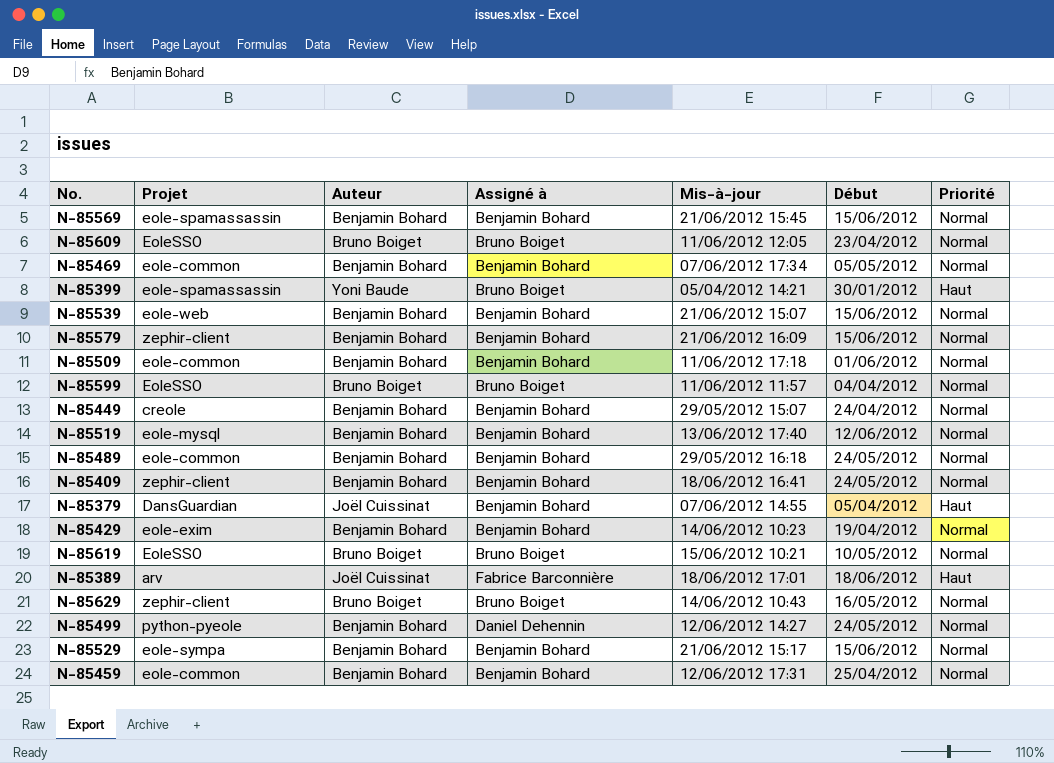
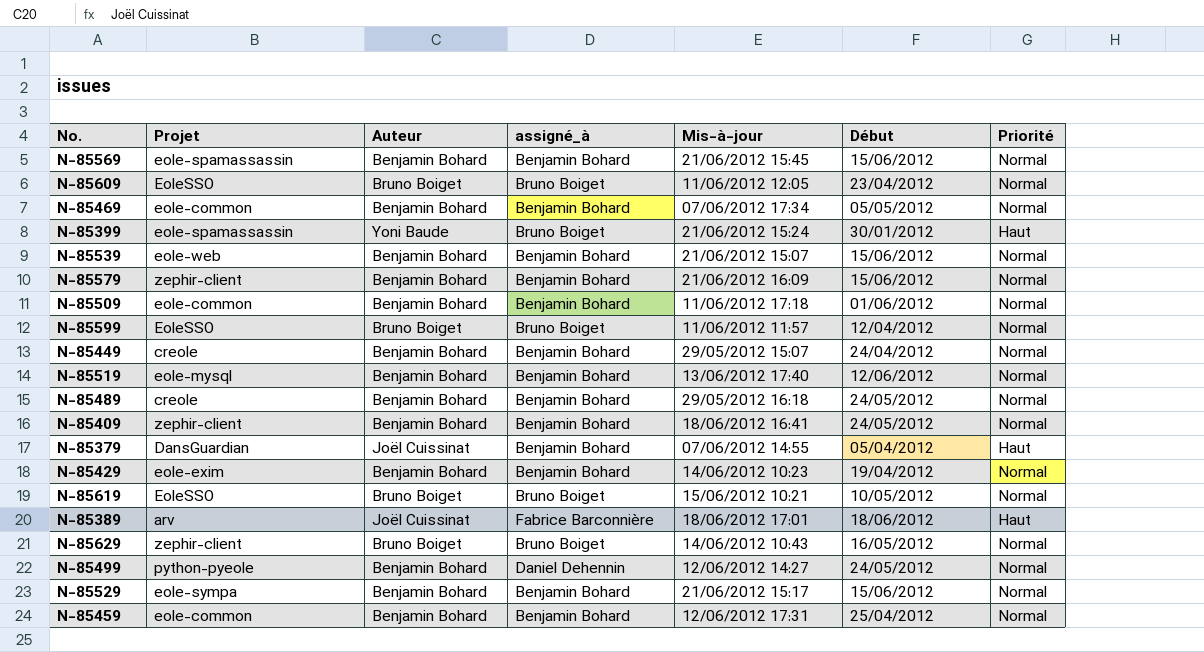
column name: Assigné à -> assigné_à
N-85399 | Mis-à-jour: 05/04/2012 14:21 -> 21/06/2012 15:24
N-85599 | Début: 04/04/2012 -> 12/04/2012
N-85489 | Projet: eole-common -> creole

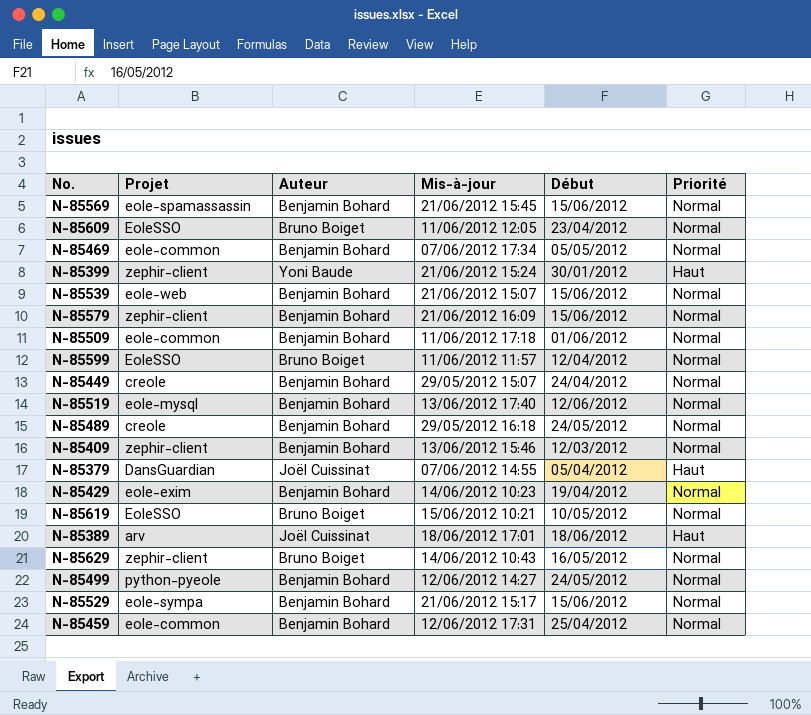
column assigné_à | position: 4 -> none
N-85399 | Projet: eole-spamassassin -> zephir-client
N-85409 | Mis-à-jour: 18/06/2012 16:41 -> 13/06/2012 15:46
N-85409 | Début: 24/05/2012 -> 12/03/2012

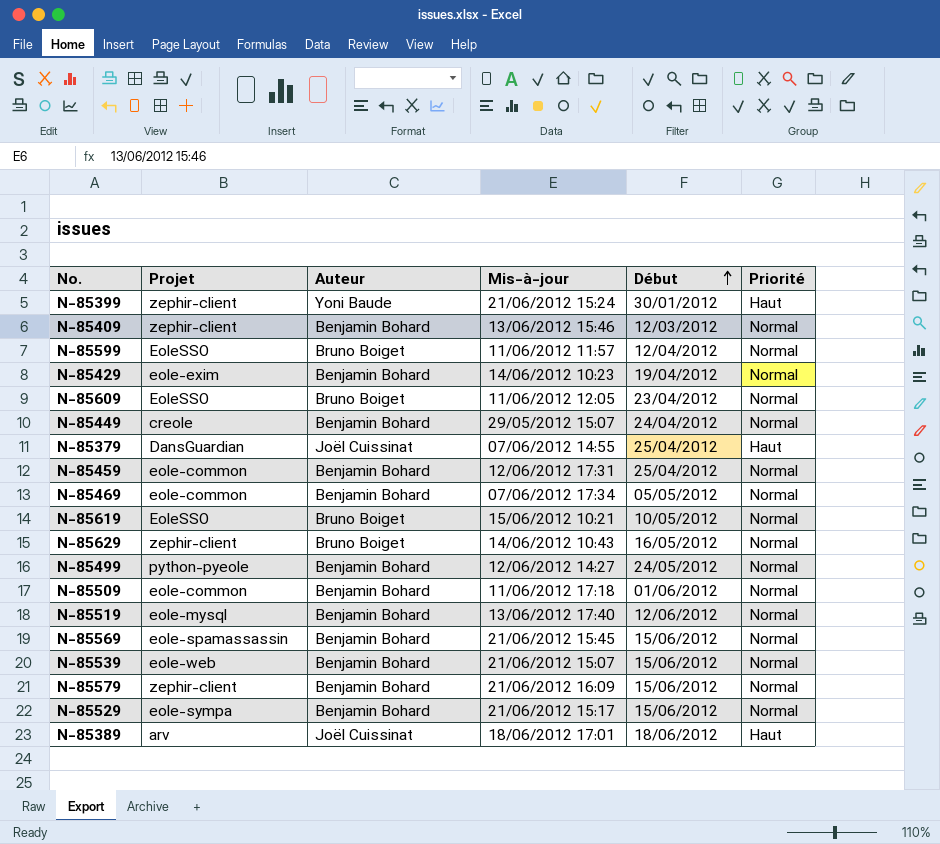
row order: none -> Début ascending
row N-85489: creole | Benjamin Bohard | 29/05/2012 16:18 | 24/05/2012 | Normal -> none
N-85379 | Début: 05/04/2012 -> 25/04/2012

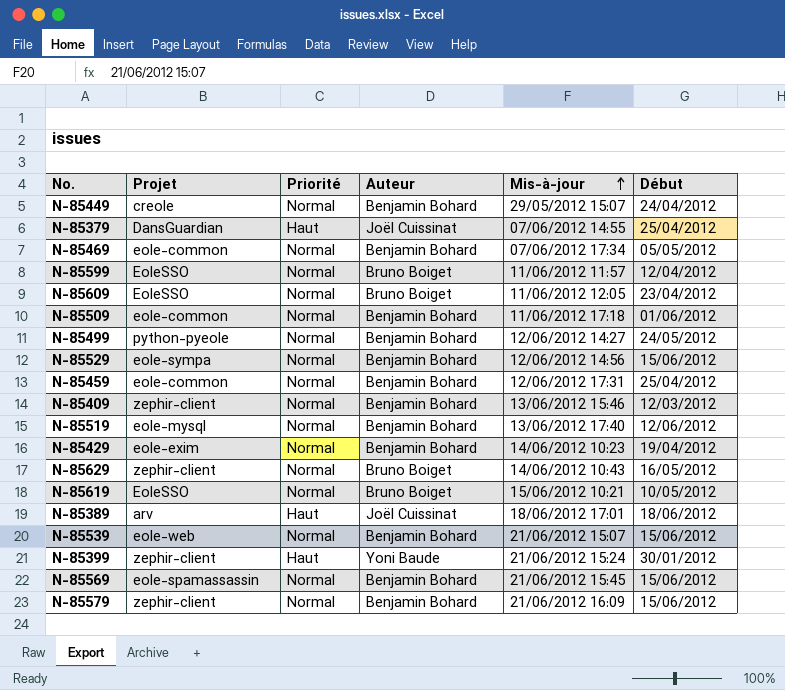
row order: Début ascending -> Mis-à-jour ascending
column Priorité | position: 6 -> 3
N-85529 | Mis-à-jour: 21/06/2012 15:17 -> 12/06/2012 14:56

